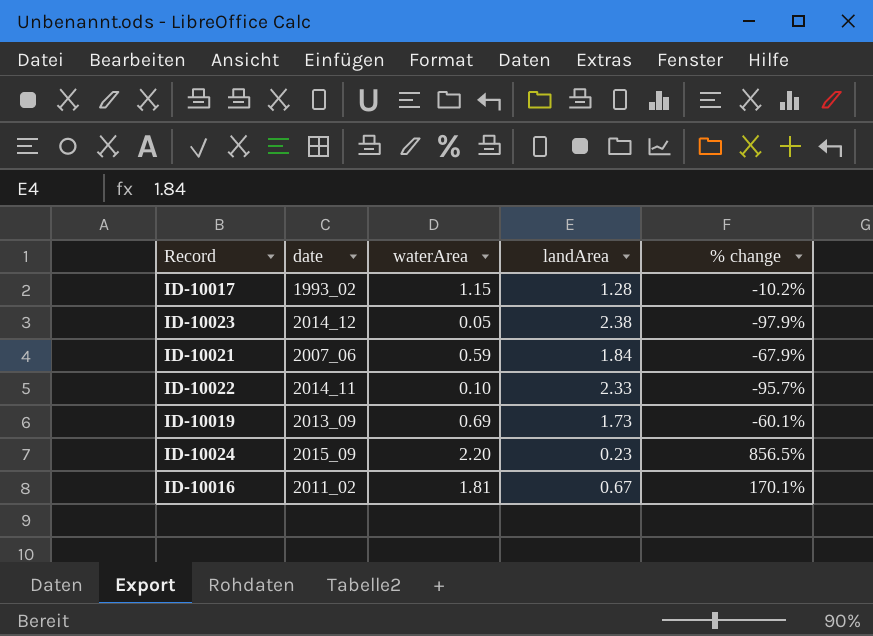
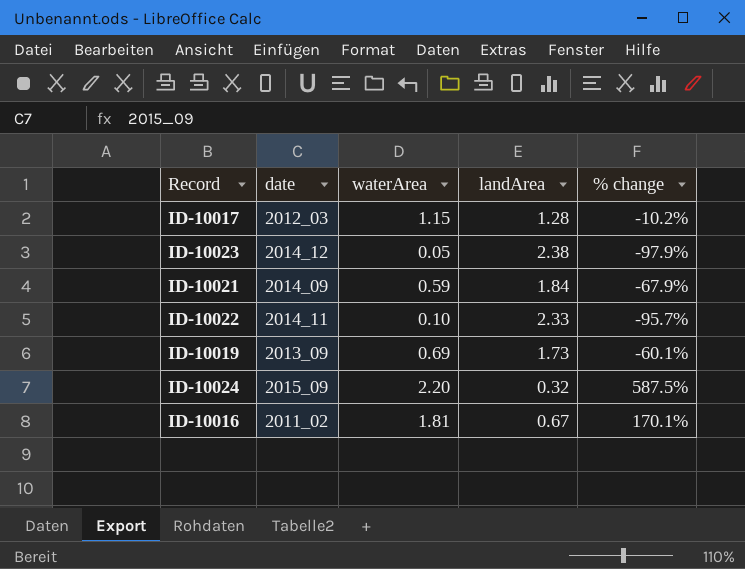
ID-10017 | date: 1993_02 -> 2012_03
ID-10021 | date: 2007_06 -> 2014_09
ID-10024 | landArea: 0.23 -> 0.32
ID-10024 | % change: 856.5% -> 587.5%

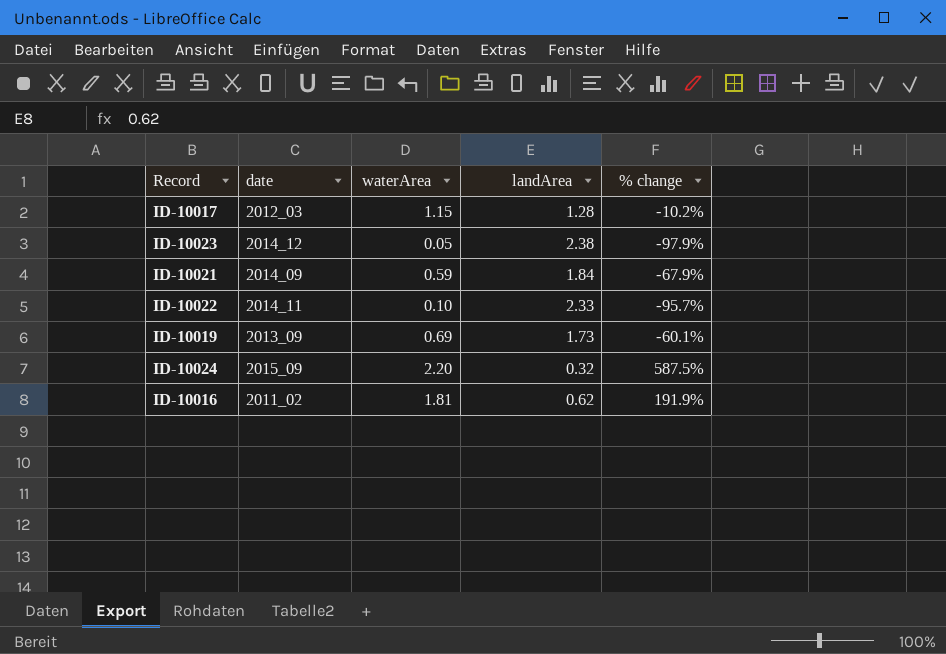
ID-10016 | landArea: 0.67 -> 0.62
ID-10016 | % change: 170.1% -> 191.9%

